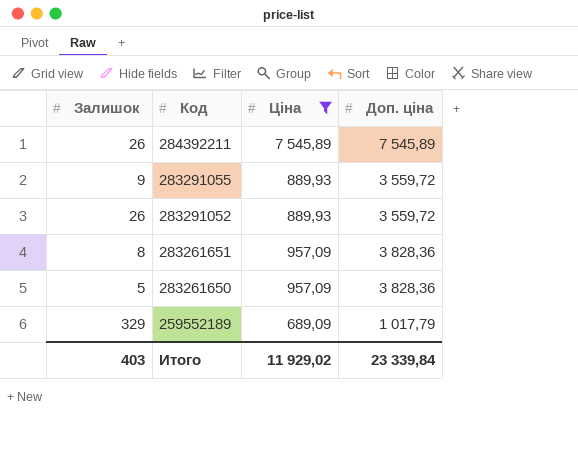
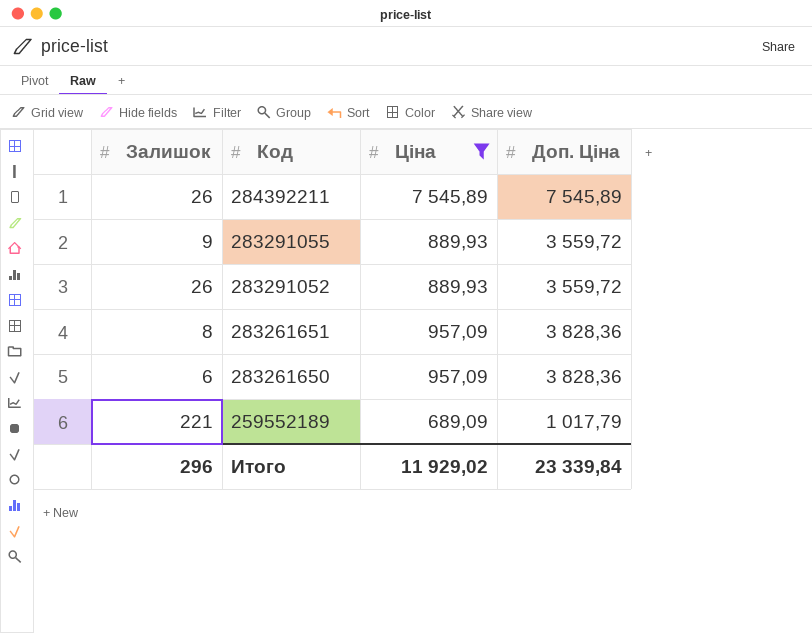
column name: Доп. ціна -> Доп. Ціна
283261650 | Залишок: 5 -> 6
259552189 | Залишок: 329 -> 221
Итого | Залишок: 403 -> 296

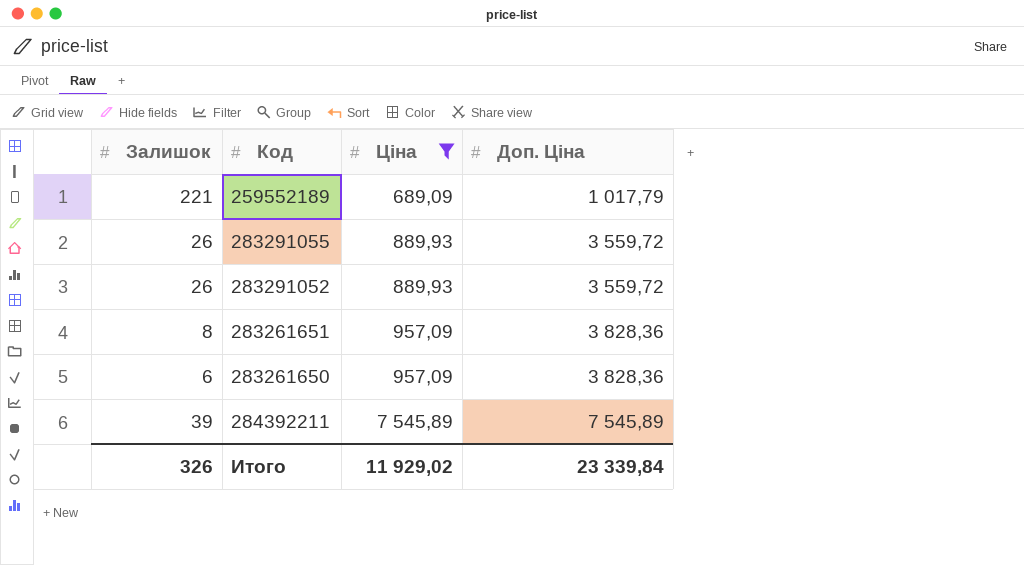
row order: Код descending -> Ціна ascending
283291055 | Залишок: 9 -> 26
284392211 | Залишок: 26 -> 39
Итого | Залишок: 296 -> 326

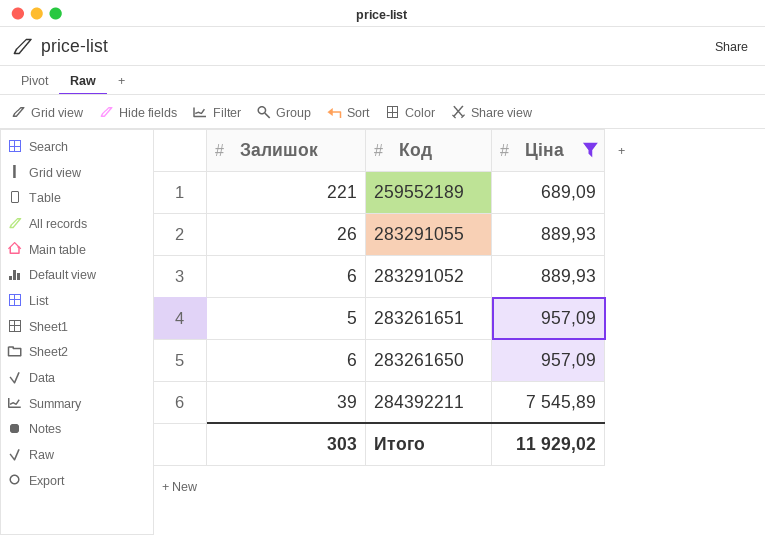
column Доп. Ціна | position: 4 -> none
283291052 | Залишок: 26 -> 6
283261651 | Залишок: 8 -> 5
Итого | Залишок: 326 -> 303

